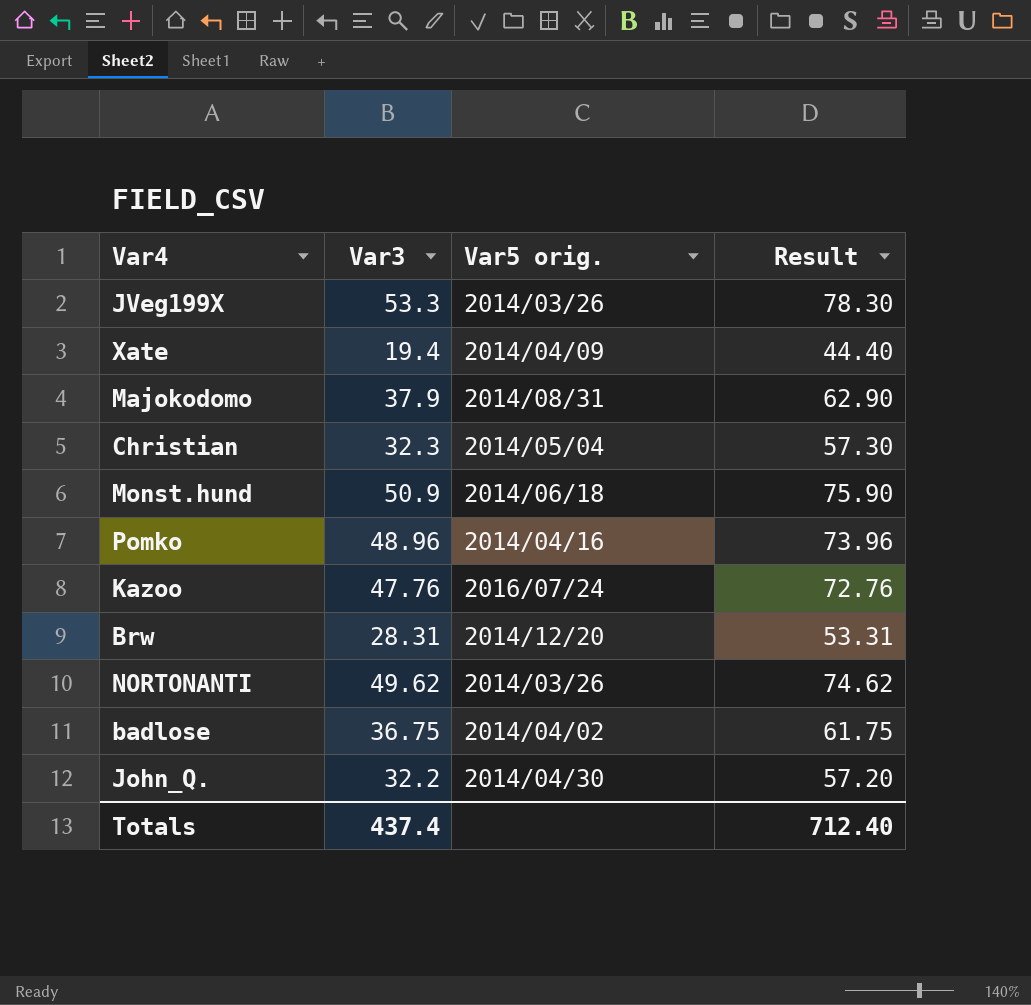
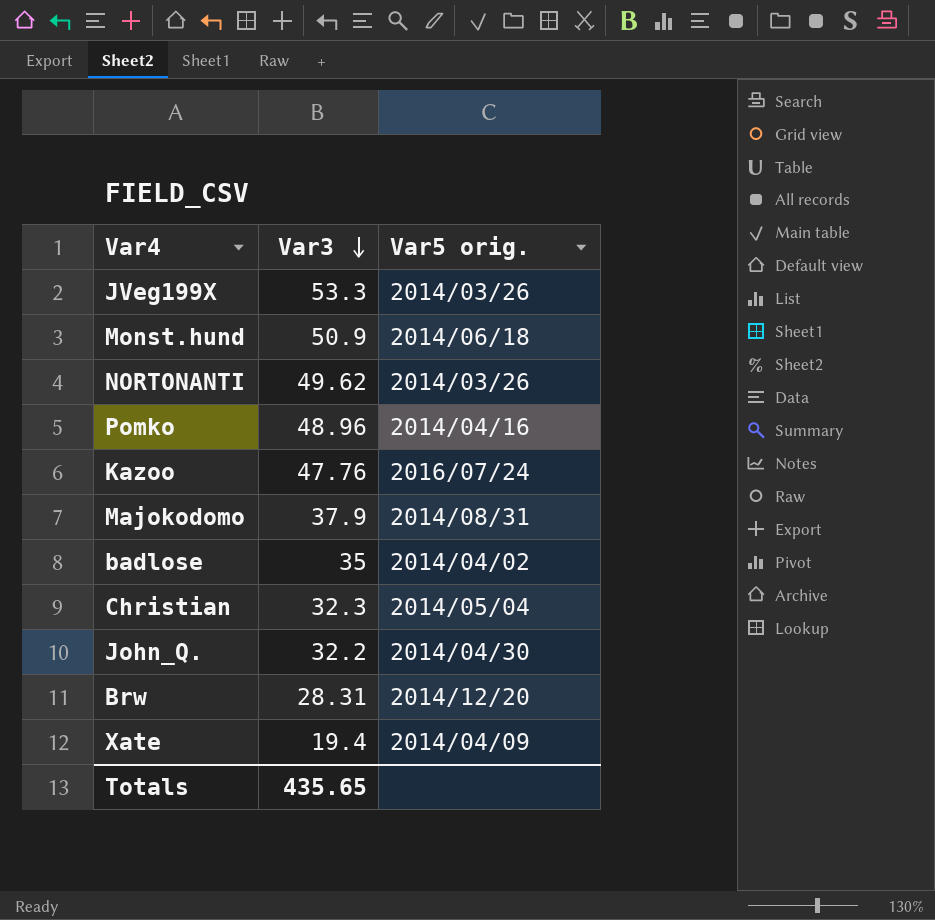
row order: none -> Var3 descending
column Result | formula: [Var3] + 25 -> none
badlose | Var3: 36.75 -> 35
Totals | Var3: 437.4 -> 435.65

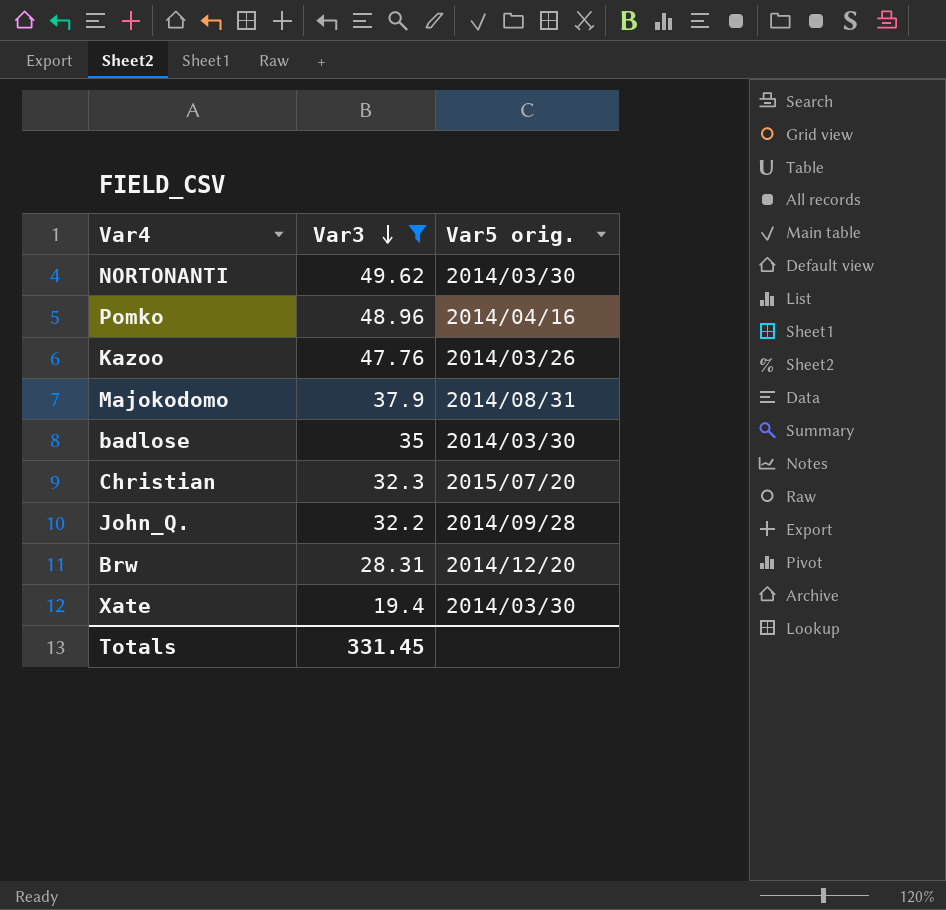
filter: none -> Var3 <= 49.62
NORTONANTI | Var5 orig.: 2014/03/26 -> 2014/03/30
Kazoo | Var5 orig.: 2016/07/24 -> 2014/03/26
badlose | Var5 orig.: 2014/04/02 -> 2014/03/30
Christian | Var5 orig.: 2014/05/04 -> 2015/07/20
John_Q. | Var5 orig.: 2014/04/30 -> 2014/09/28
Xate | Var5 orig.: 2014/04/09 -> 2014/03/30
Totals | Var3: 435.65 -> 331.45

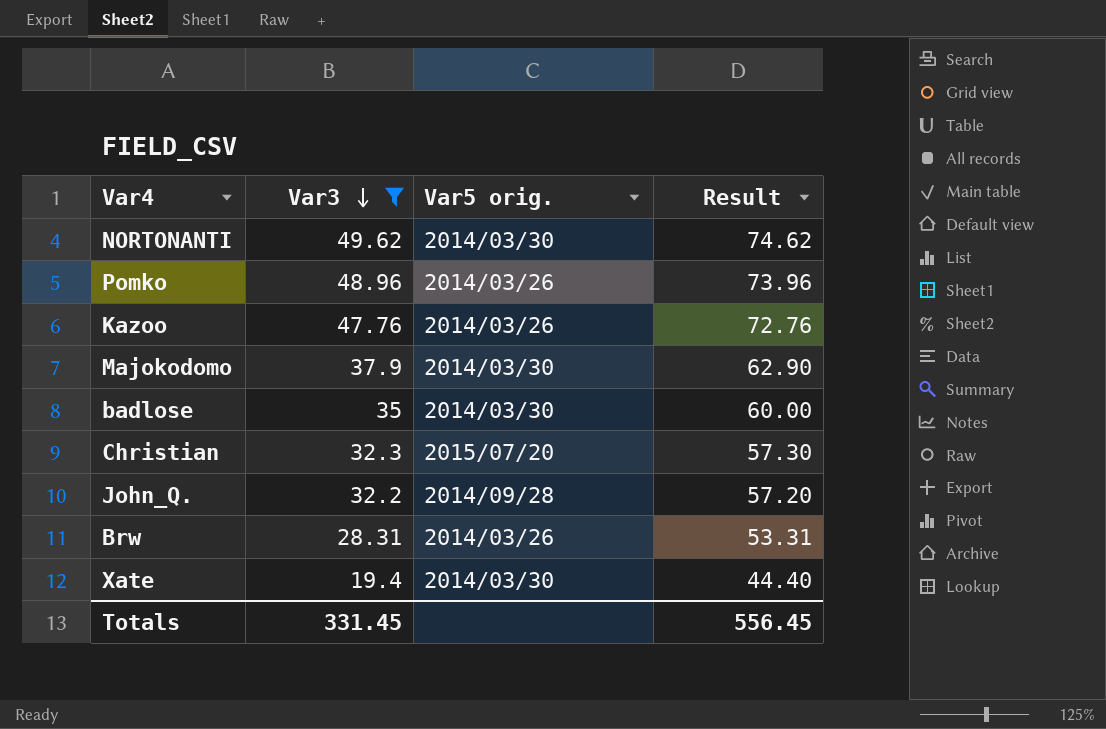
column Result | formula: none -> [Var3] + 25
Pomko | Var5 orig.: 2014/04/16 -> 2014/03/26
Majokodomo | Var5 orig.: 2014/08/31 -> 2014/03/30
Brw | Var5 orig.: 2014/12/20 -> 2014/03/26

